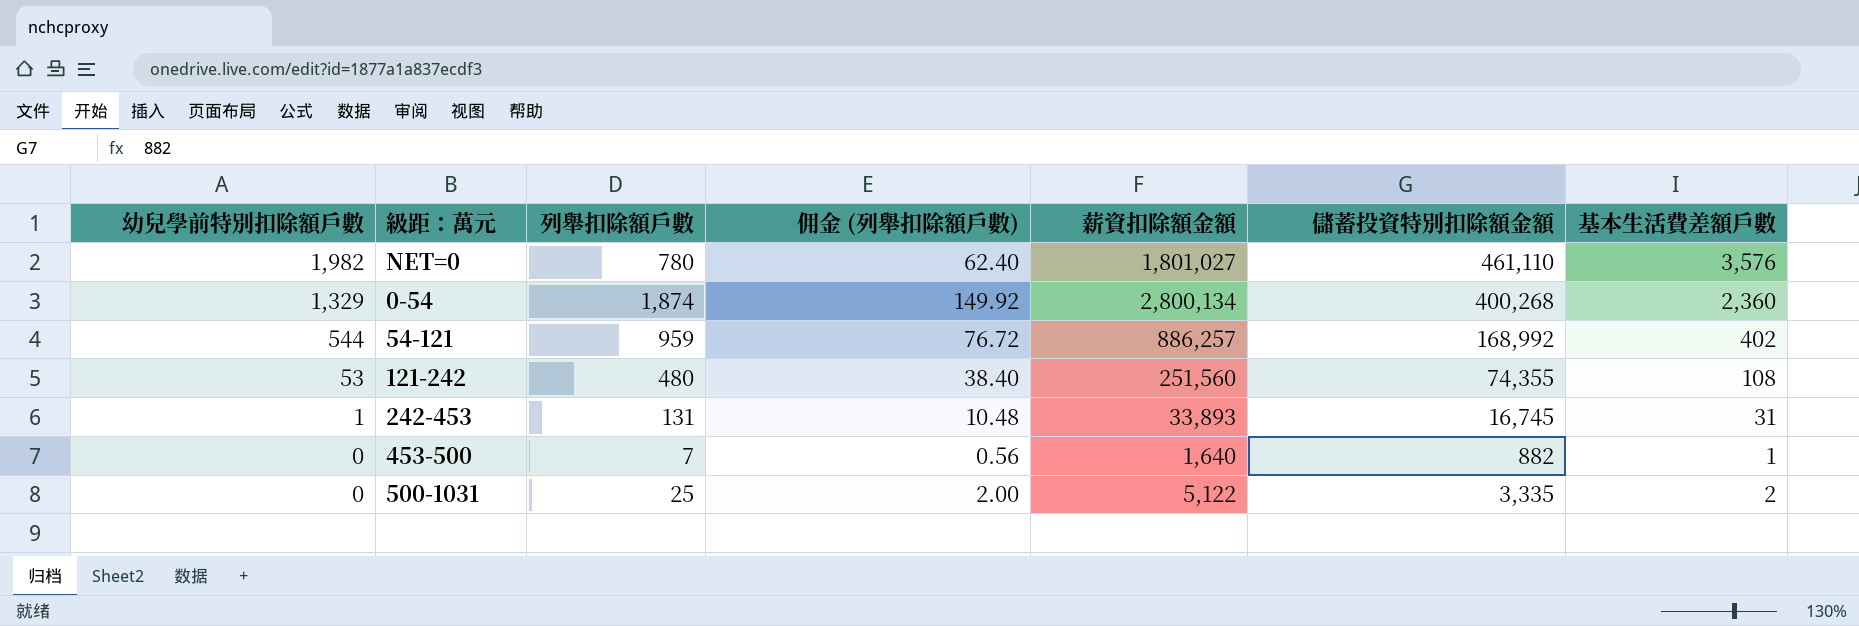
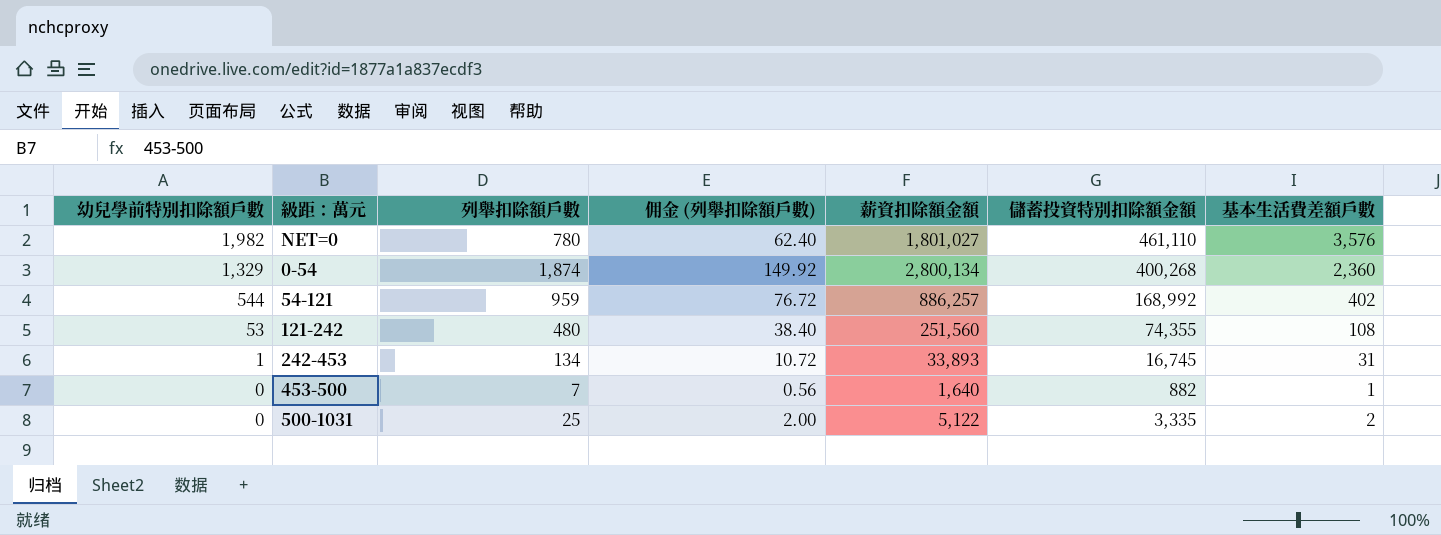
242-453 | 列舉扣除額戶數: 131 -> 134
242-453 | 佣金 (列舉扣除額戶數): 10.48 -> 10.72

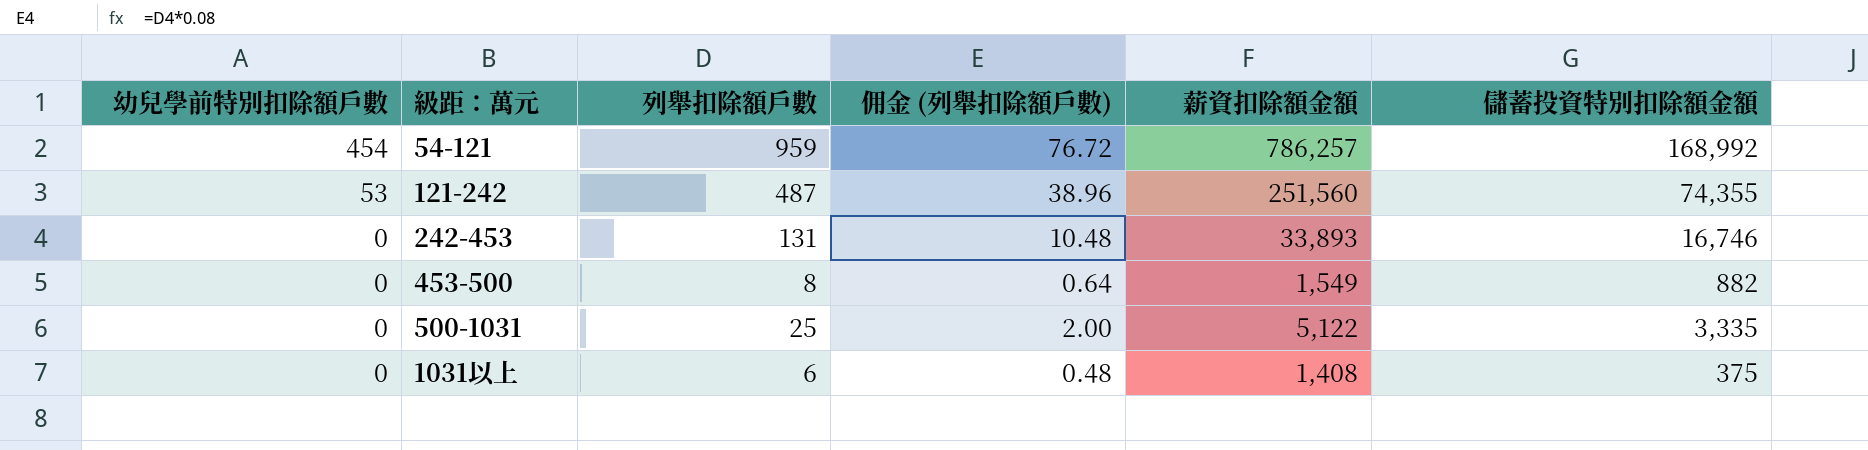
column 基本生活費差額戶數 | position: 7 -> none
row NET=0: 1,982 | 780 | 62.40 | 1,801,027 | 461,110 | 3,576 -> none
row 0-54: 1,329 | 1,874 | 149.92 | 2,800,134 | 400,268 | 2,360 -> none
54-121 | 幼兒學前特別扣除額戶數: 544 -> 454
54-121 | 薪資扣除額金額: 886,257 -> 786,257
121-242 | 列舉扣除額戶數: 480 -> 487
121-242 | 佣金 (列舉扣除額戶數): 38.40 -> 38.96
242-453 | 幼兒學前特別扣除額戶數: 1 -> 0
242-453 | 列舉扣除額戶數: 134 -> 131
242-453 | 佣金 (列舉扣除額戶數): 10.72 -> 10.48
242-453 | 儲蓄投資特別扣除額金額: 16,745 -> 16,746
453-500 | 列舉扣除額戶數: 7 -> 8
453-500 | 佣金 (列舉扣除額戶數): 0.56 -> 0.64
453-500 | 薪資扣除額金額: 1,640 -> 1,549
row 1031以上: none -> 0 | 6 | 0.48 | 1,408 | 375

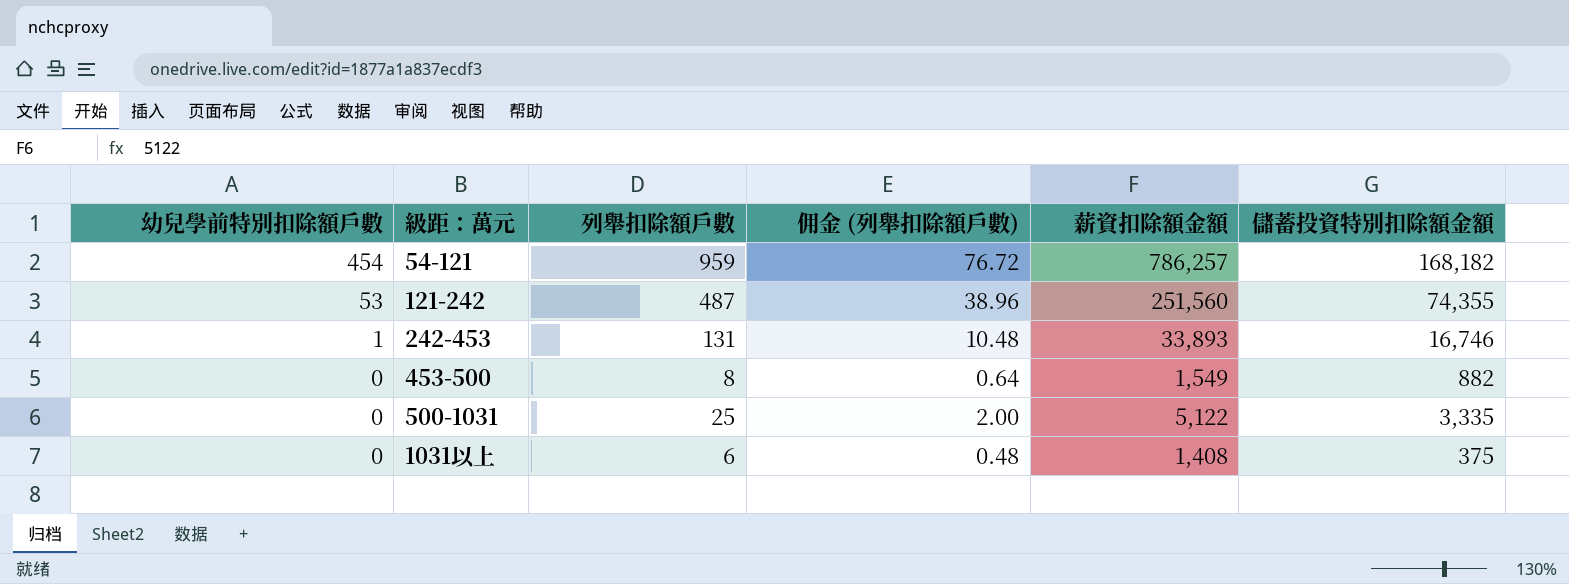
54-121 | 儲蓄投資特別扣除額金額: 168,992 -> 168,182
242-453 | 幼兒學前特別扣除額戶數: 0 -> 1

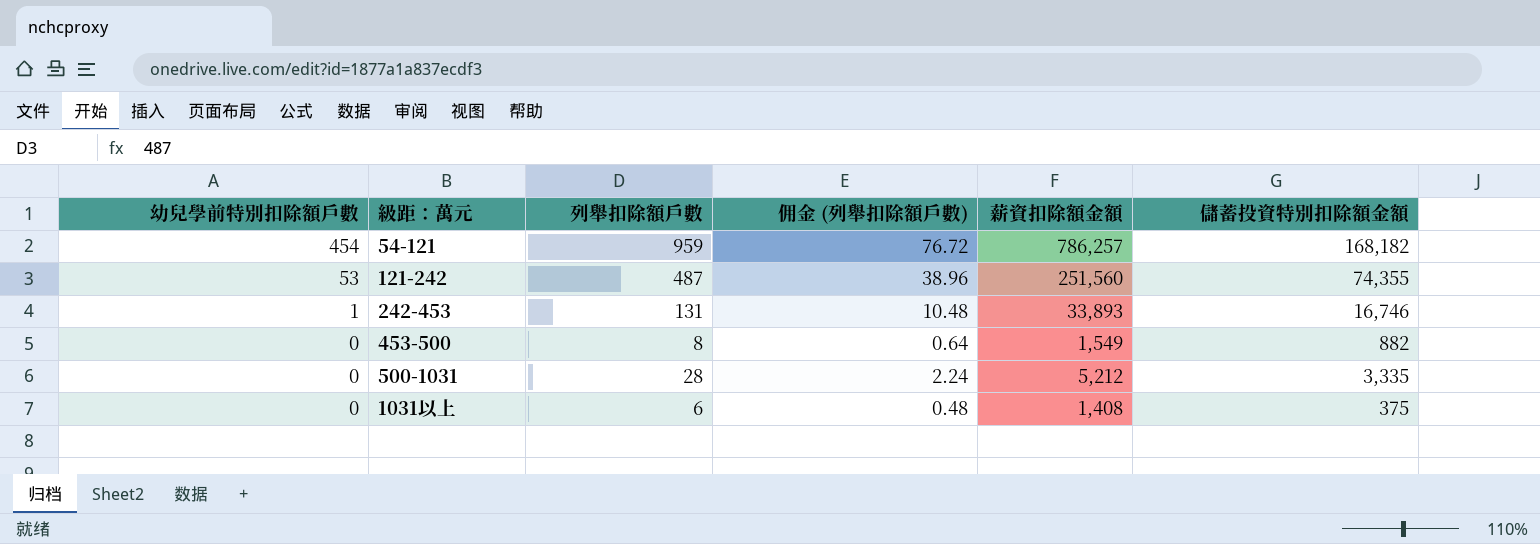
500-1031 | 列舉扣除額戶數: 25 -> 28
500-1031 | 佣金 (列舉扣除額戶數): 2.00 -> 2.24
500-1031 | 薪資扣除額金額: 5,122 -> 5,212

